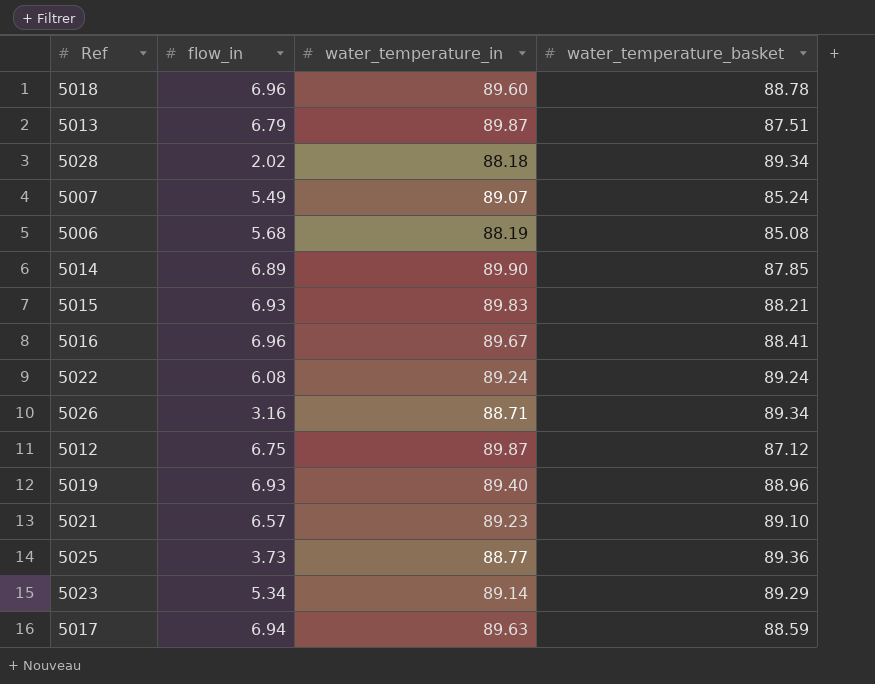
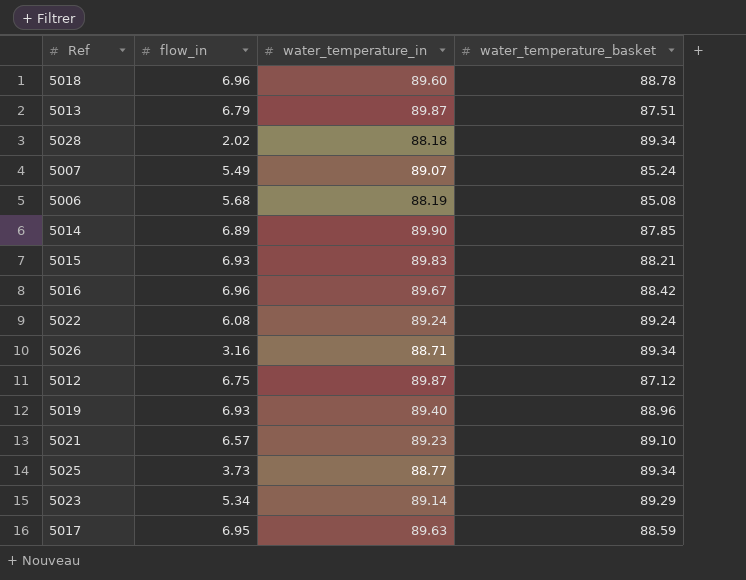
5016 | water_temperature_basket: 88.41 -> 88.42
5025 | water_temperature_basket: 89.36 -> 89.34
5017 | flow_in: 6.94 -> 6.95

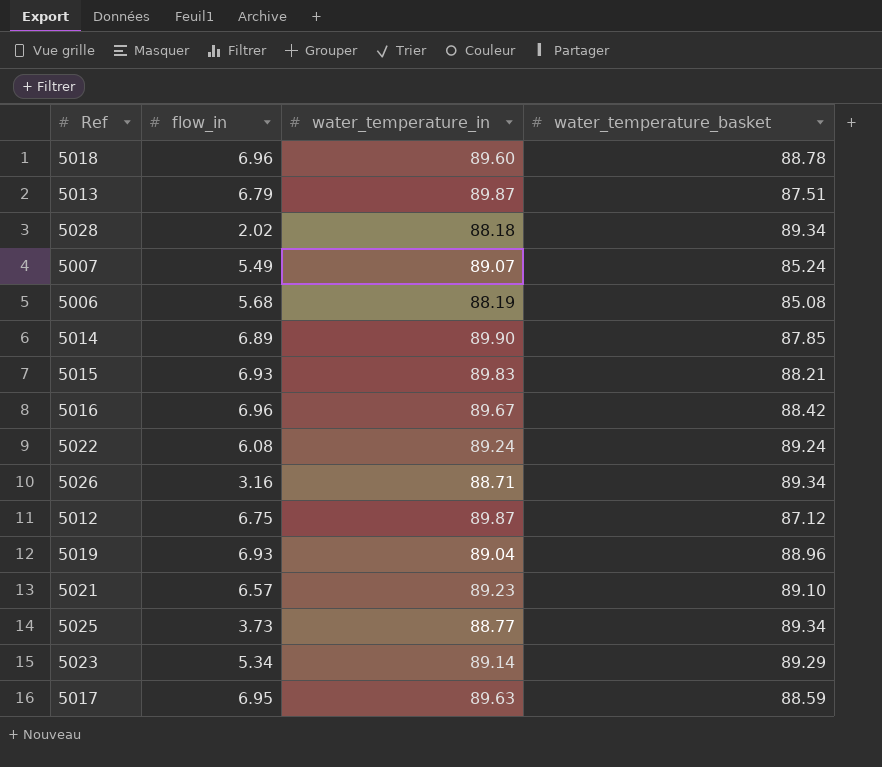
5019 | water_temperature_in: 89.40 -> 89.04

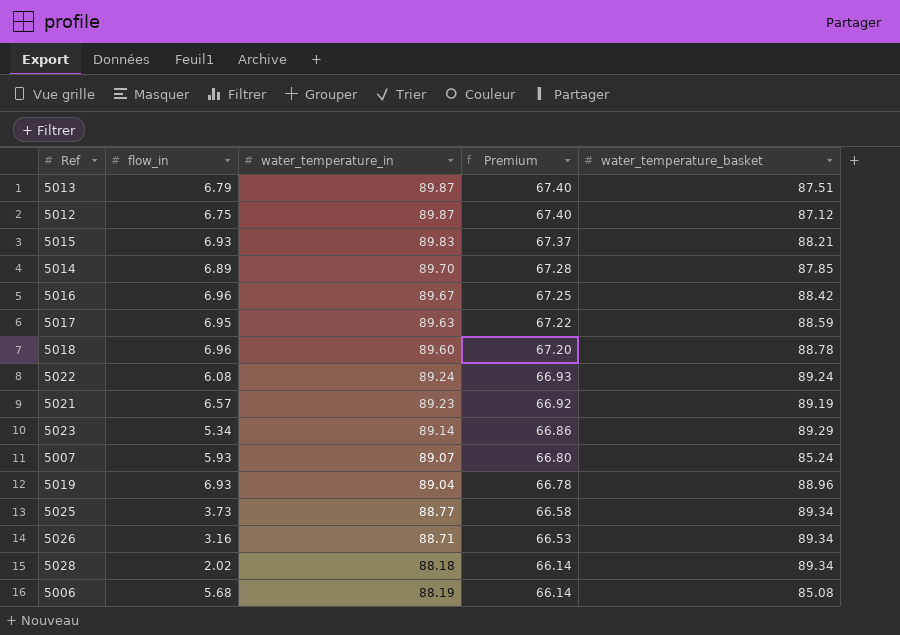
row order: none -> Premium descending
column Premium | formula: none -> [water_temperature_in] * 0.75
5014 | water_temperature_in: 89.90 -> 89.70
5021 | water_temperature_basket: 89.10 -> 89.19
5007 | flow_in: 5.49 -> 5.93

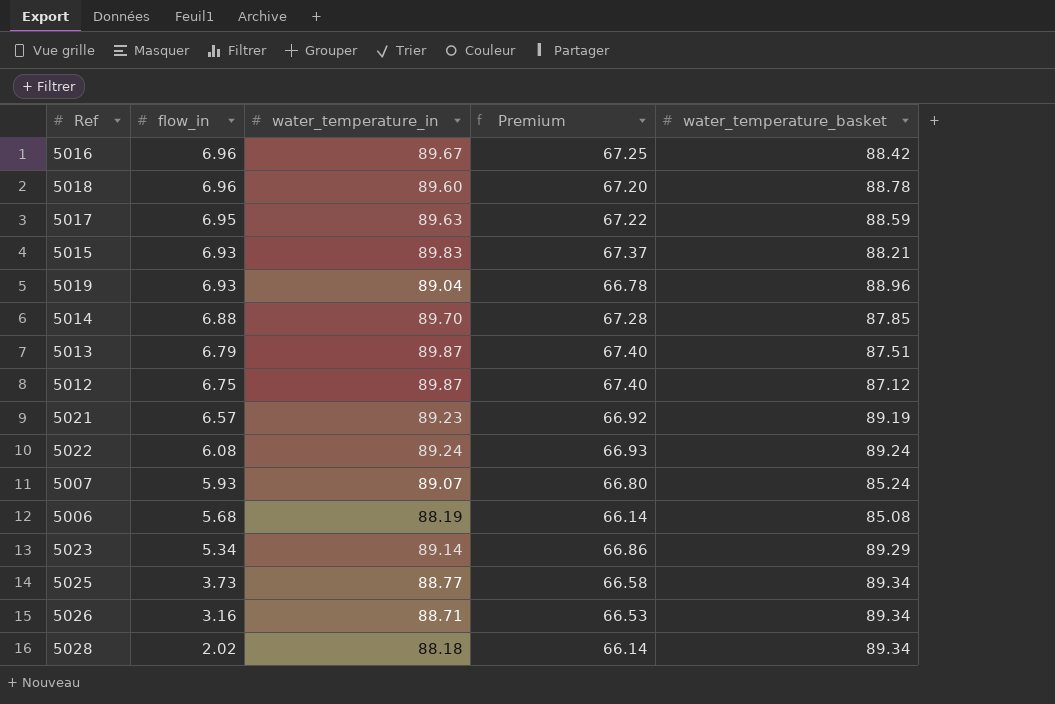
row order: Premium descending -> flow_in descending
5014 | flow_in: 6.89 -> 6.88

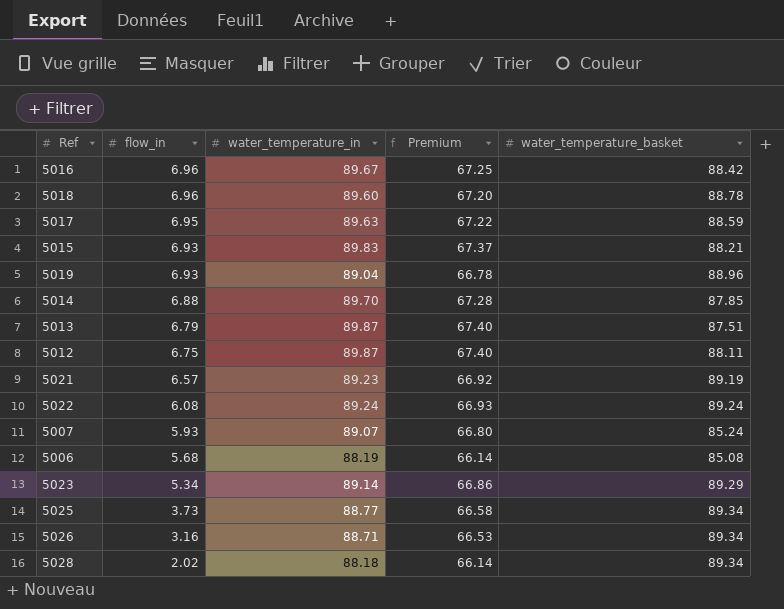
5012 | water_temperature_basket: 87.12 -> 88.11

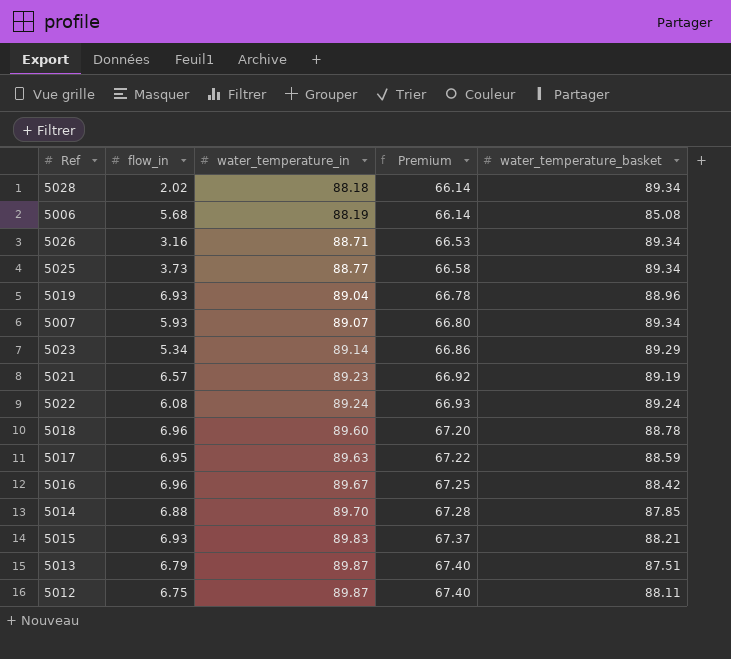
row order: flow_in descending -> water_temperature_in ascending
5007 | water_temperature_basket: 85.24 -> 89.34

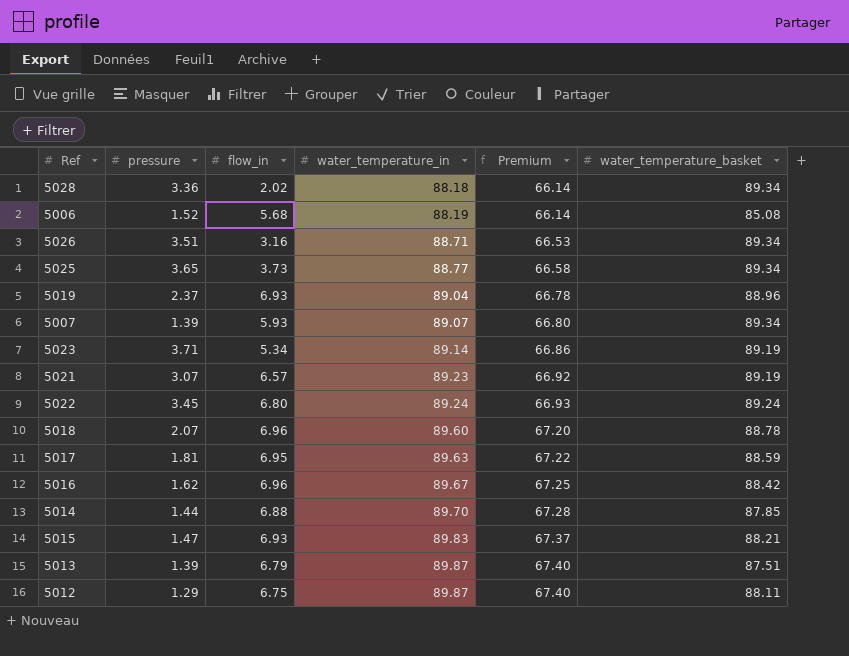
column pressure | position: none -> 2
5023 | water_temperature_basket: 89.29 -> 89.19
5022 | flow_in: 6.08 -> 6.80

